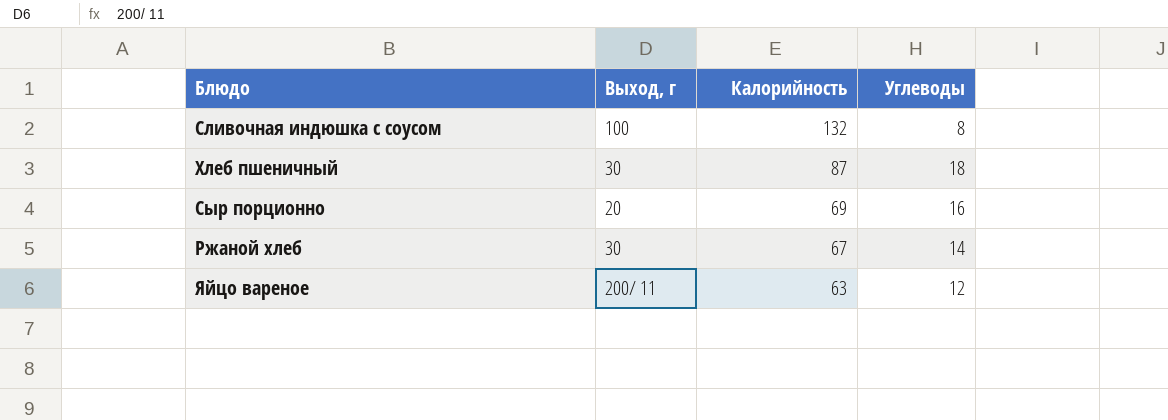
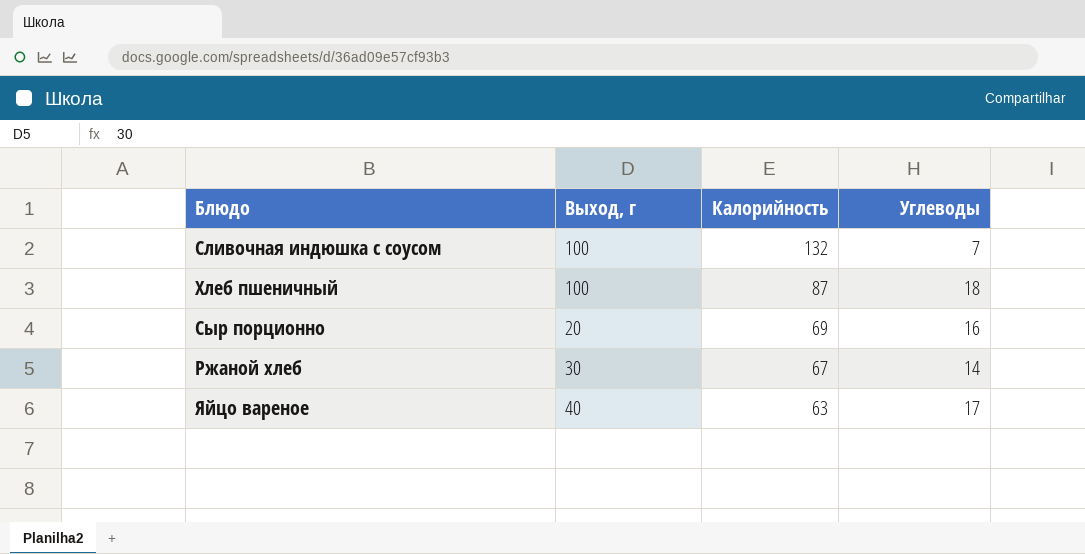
Сливочная индюшка с соусом | Углеводы: 8 -> 7
Хлеб пшеничный | Выход, г: 30 -> 100
Яйцо вареное | Выход, г: 200/ 11 -> 40
Яйцо вареное | Углеводы: 12 -> 17

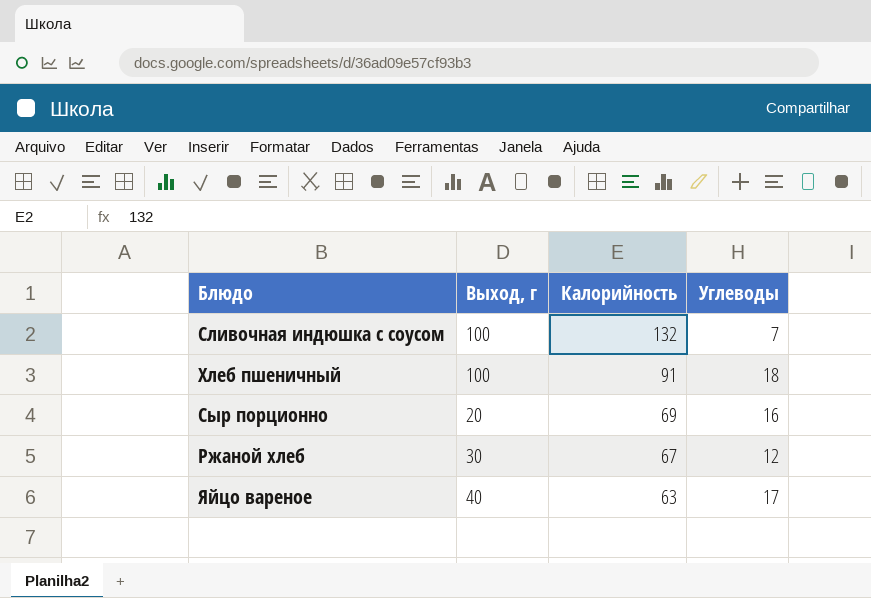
Хлеб пшеничный | Калорийность: 87 -> 91
Ржаной хлеб | Углеводы: 14 -> 12

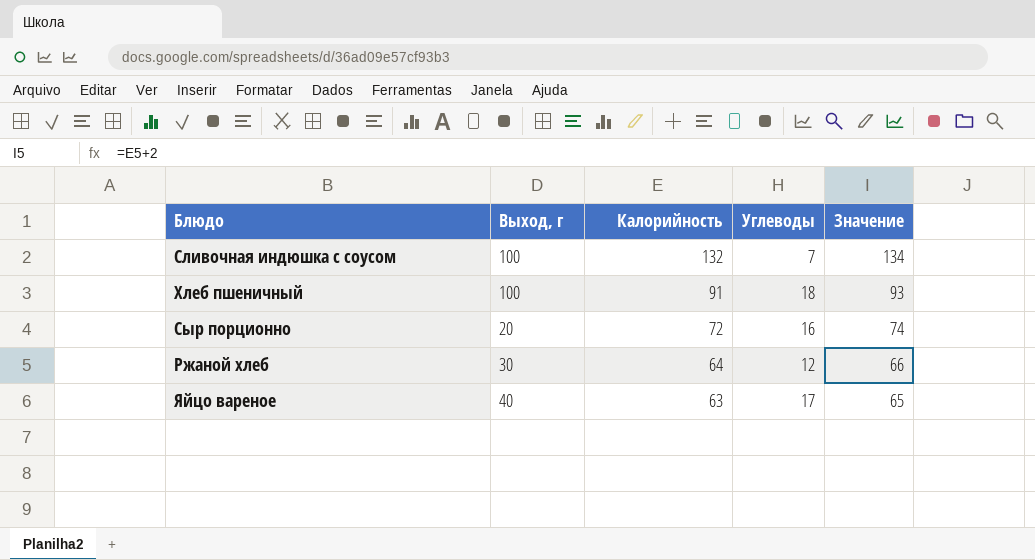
column Значение | formula: none -> [Калорийность] + 2
Сыр порционно | Калорийность: 69 -> 72
Ржаной хлеб | Калорийность: 67 -> 64

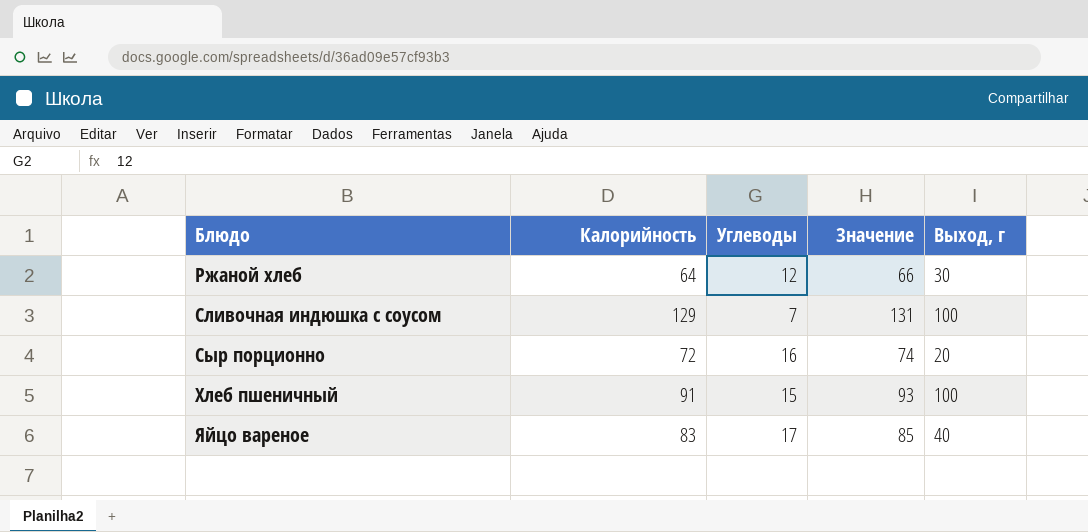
row order: Калорийность descending -> Блюдо ascending
column Выход, г | position: 2 -> 5
Сливочная индюшка с соусом | Калорийность: 132 -> 129
Сливочная индюшка с соусом | Значение: 134 -> 131
Хлеб пшеничный | Углеводы: 18 -> 15
Яйцо вареное | Калорийность: 63 -> 83
Яйцо вареное | Значение: 65 -> 85

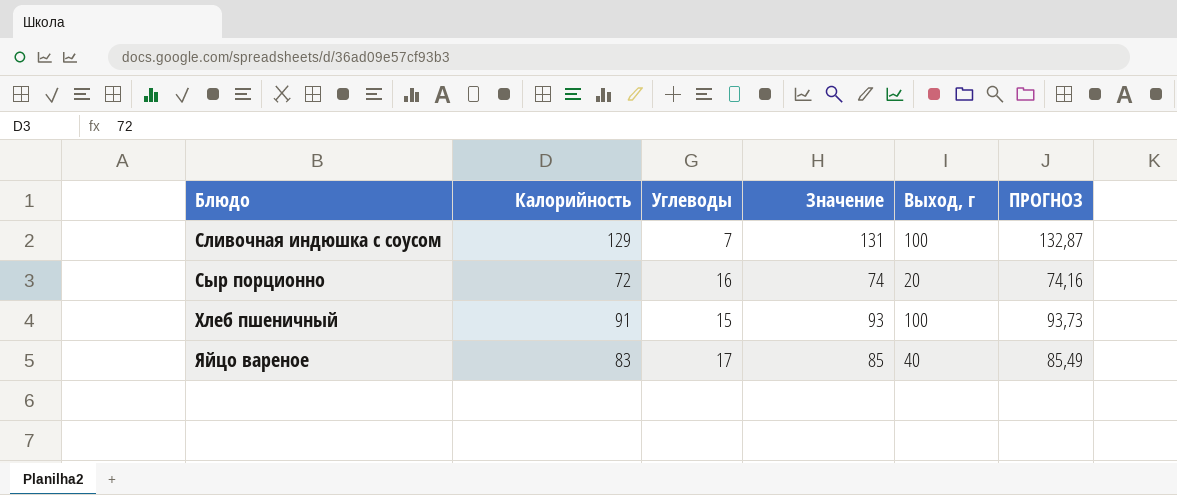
column ПРОГНОЗ | formula: none -> [Калорийность] * 1,03
row Ржаной хлеб: 64 | 12 | 66 | 30 -> none

